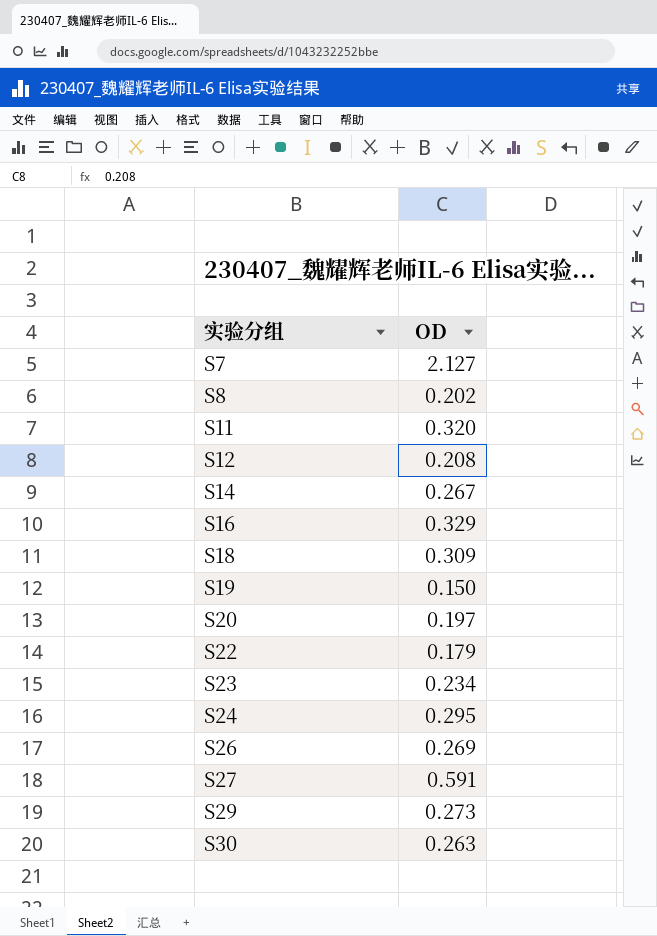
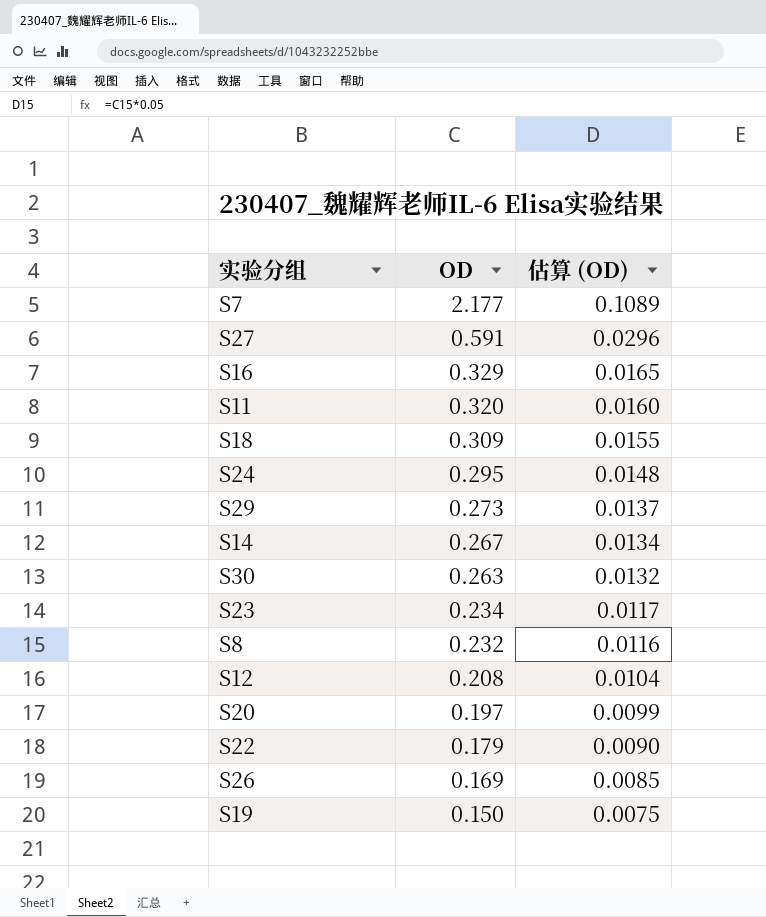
row order: 实验分组 ascending -> OD descending
column 估算 (OD) | formula: none -> [OD] * 0.05
S7 | OD: 2.127 -> 2.177
S8 | OD: 0.202 -> 0.232
S26 | OD: 0.269 -> 0.169

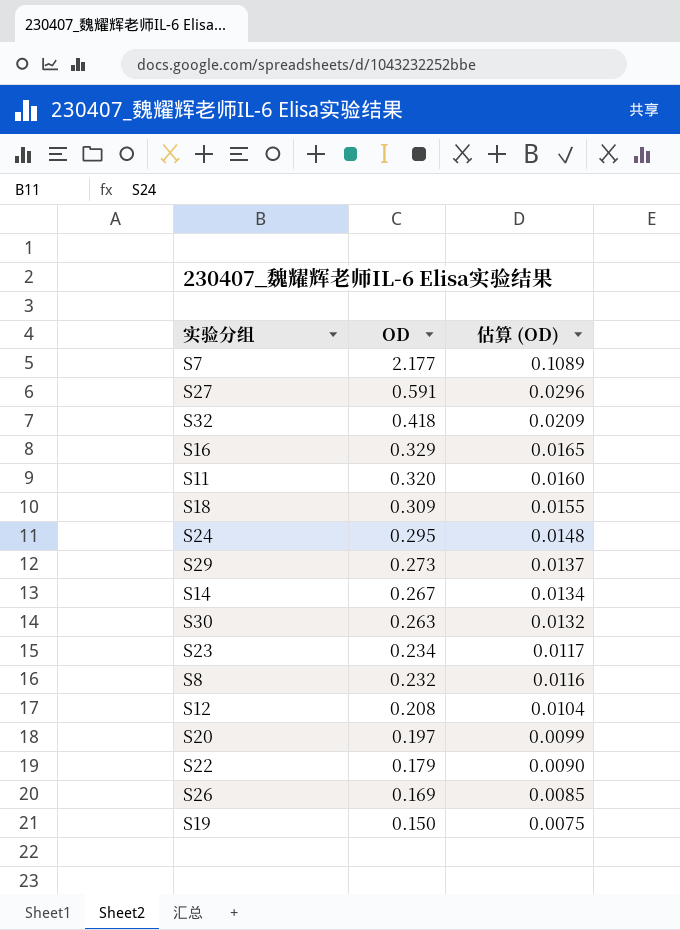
row S32: none -> 0.418 | 0.0209

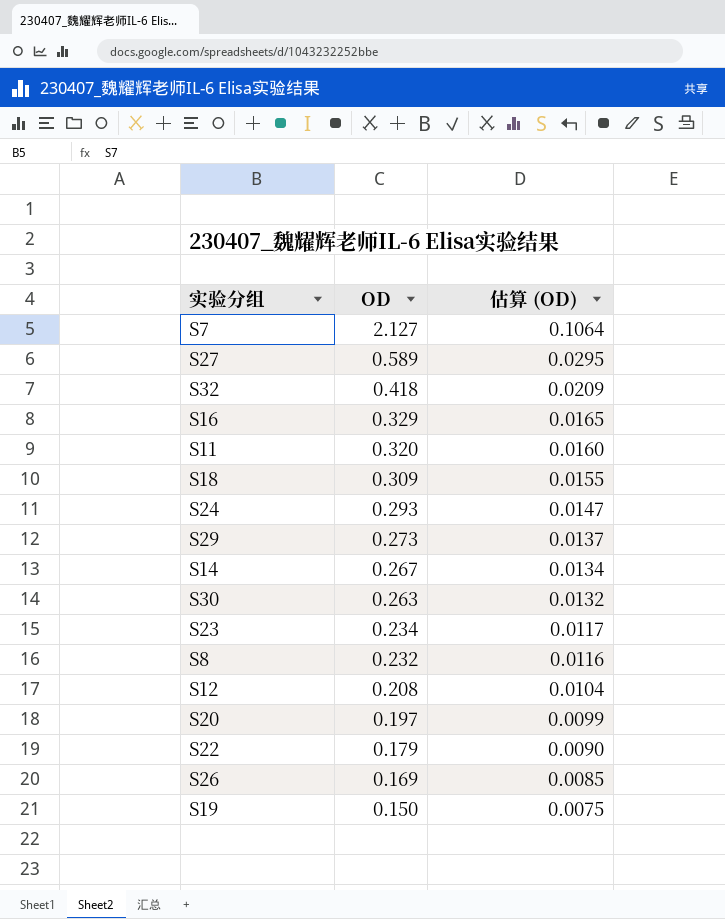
S7 | OD: 2.177 -> 2.127
S7 | 估算 (OD): 0.1089 -> 0.1064
S27 | OD: 0.591 -> 0.589
S27 | 估算 (OD): 0.0296 -> 0.0295
S24 | OD: 0.295 -> 0.293
S24 | 估算 (OD): 0.0148 -> 0.0147

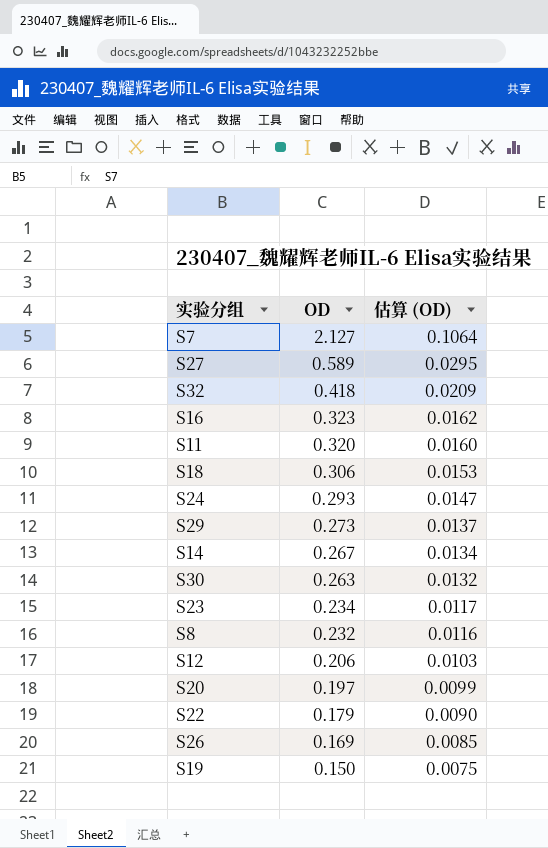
S16 | OD: 0.329 -> 0.323
S16 | 估算 (OD): 0.0165 -> 0.0162
S18 | OD: 0.309 -> 0.306
S18 | 估算 (OD): 0.0155 -> 0.0153
S12 | OD: 0.208 -> 0.206
S12 | 估算 (OD): 0.0104 -> 0.0103

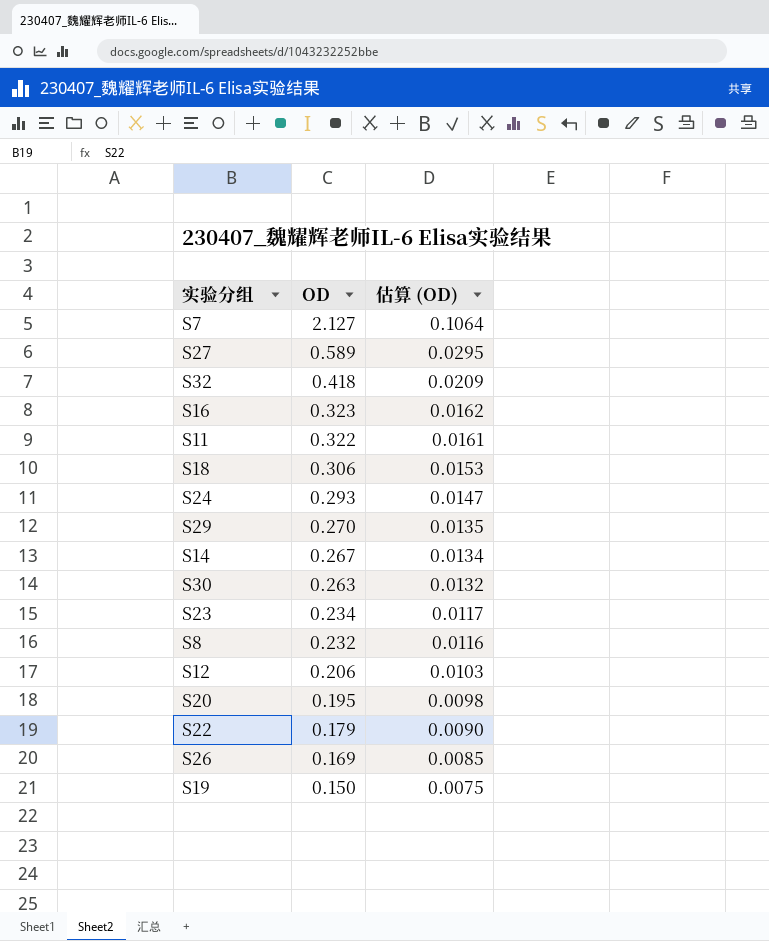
S11 | OD: 0.320 -> 0.322
S11 | 估算 (OD): 0.0160 -> 0.0161
S29 | OD: 0.273 -> 0.270
S29 | 估算 (OD): 0.0137 -> 0.0135
S20 | OD: 0.197 -> 0.195
S20 | 估算 (OD): 0.0099 -> 0.0098

